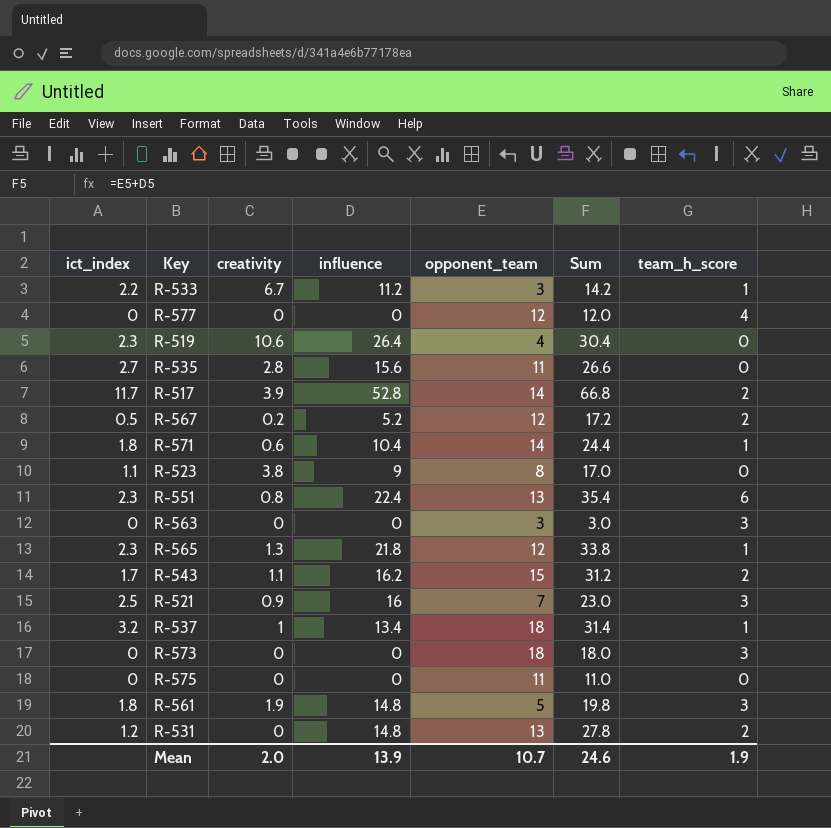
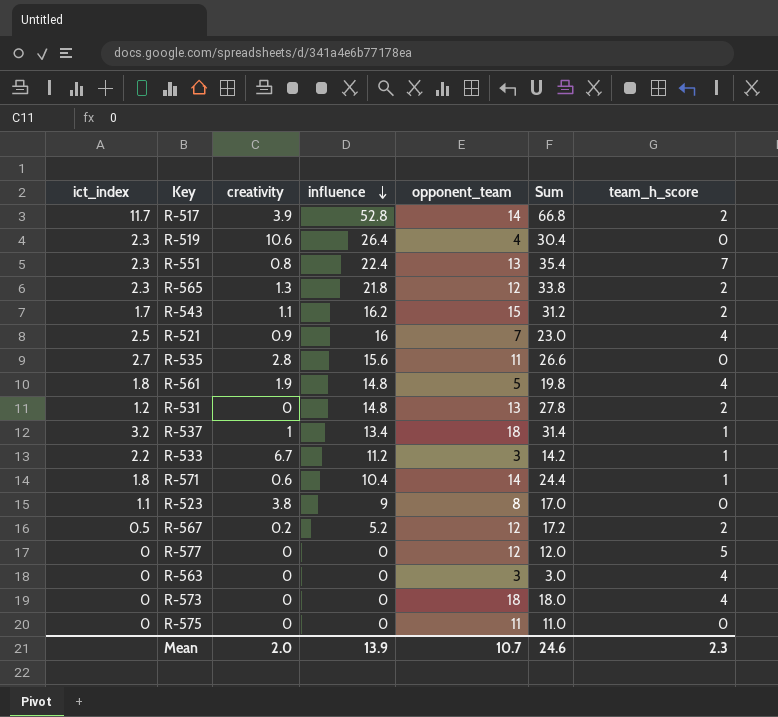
row order: none -> influence descending
R-551 | team_h_score: 6 -> 7
R-565 | team_h_score: 1 -> 2
R-521 | team_h_score: 3 -> 4
R-561 | team_h_score: 3 -> 4
R-577 | team_h_score: 4 -> 5
R-563 | team_h_score: 3 -> 4
R-573 | team_h_score: 3 -> 4
Mean | team_h_score: 1.9 -> 2.3

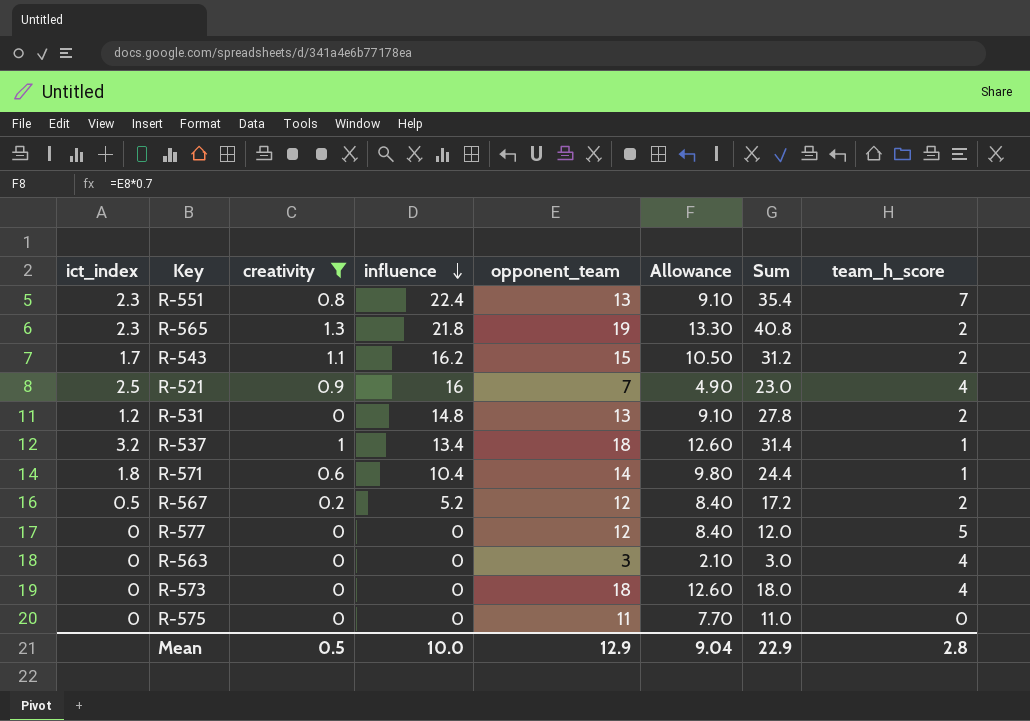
filter: none -> creativity <= 1.3
column Allowance | formula: none -> [opponent_team] * 0.7
R-565 | opponent_team: 12 -> 19
R-565 | Sum: 33.8 -> 40.8
Mean | creativity: 2.0 -> 0.5
Mean | influence: 13.9 -> 10.0
Mean | opponent_team: 10.7 -> 12.9
Mean | Sum: 24.6 -> 22.9
Mean | team_h_score: 2.3 -> 2.8

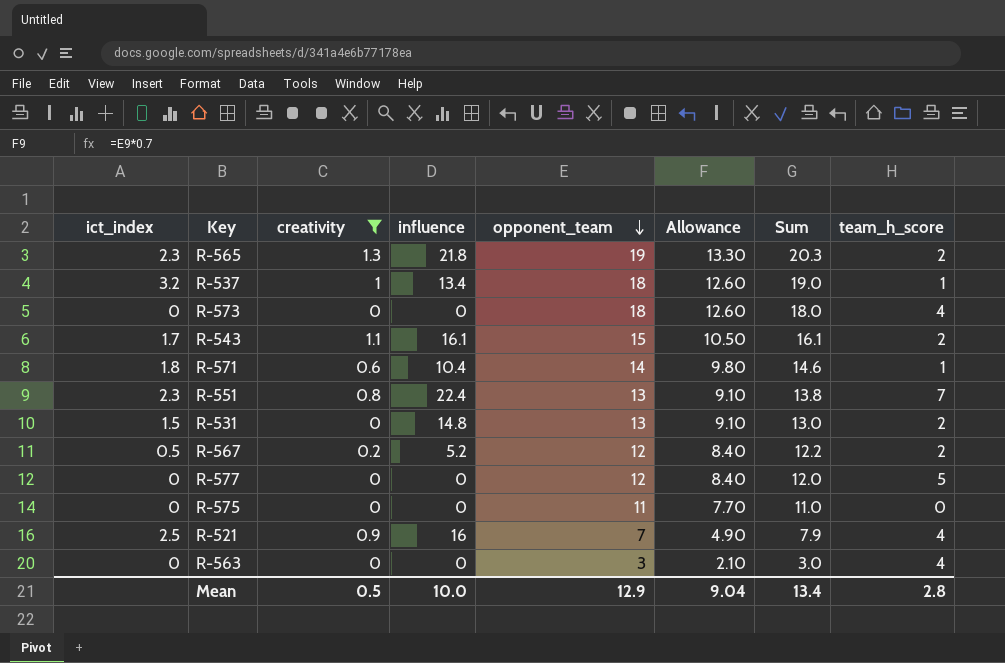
row order: influence descending -> opponent_team descending
column Sum | formula: [influence] + [opponent_team] -> [creativity] + [opponent_team]
R-543 | influence: 16.2 -> 16.1
R-531 | ict_index: 1.2 -> 1.5
Mean | Sum: 22.9 -> 13.4

